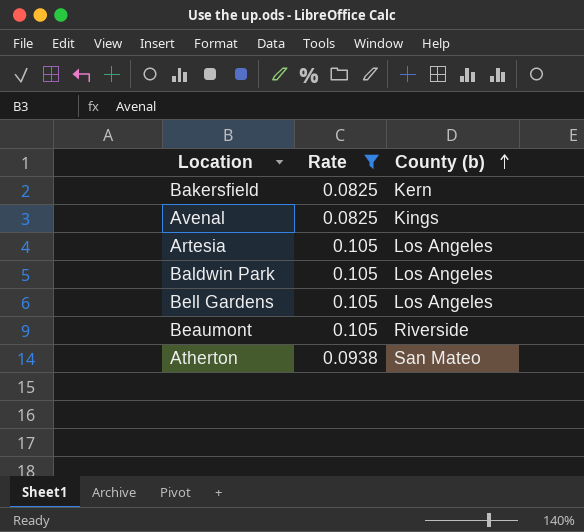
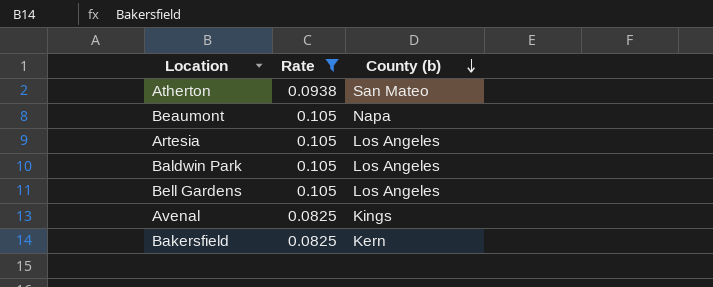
row order: County (b) ascending -> County (b) descending
Beaumont | County (b): Riverside -> Napa

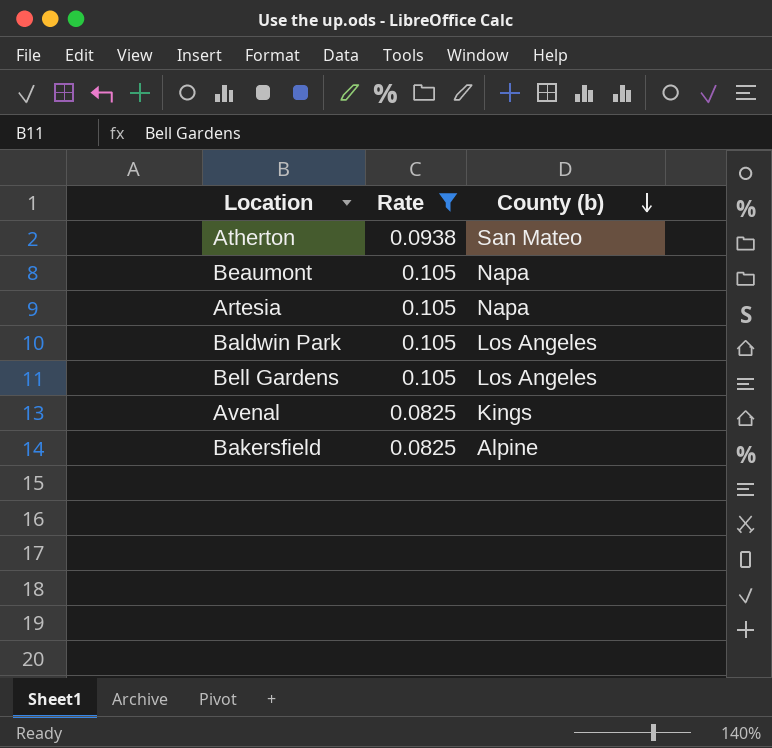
Artesia | County (b): Los Angeles -> Napa
Bakersfield | County (b): Kern -> Alpine

